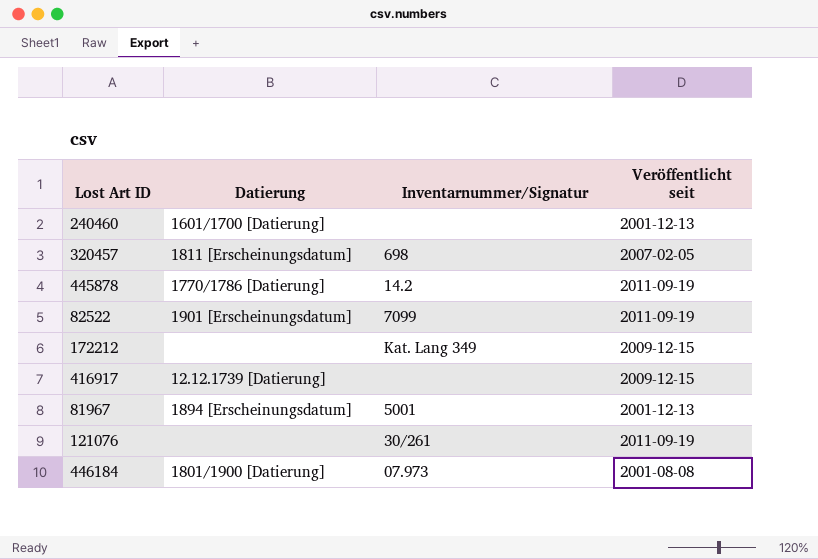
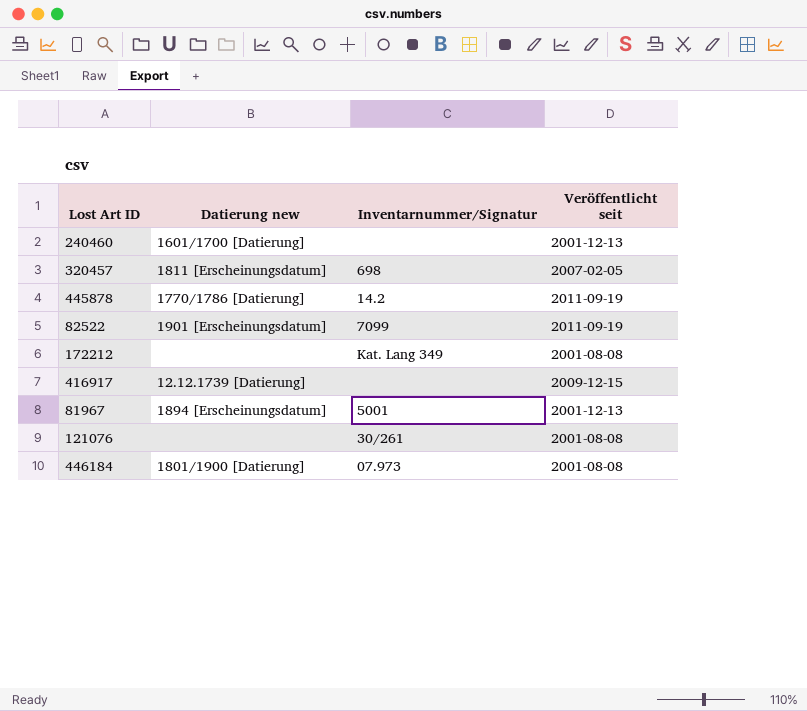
column name: Datierung -> Datierung new
172212 | Veröffentlicht seit: 2009-12-15 -> 2001-08-08
121076 | Veröffentlicht seit: 2011-09-19 -> 2001-08-08

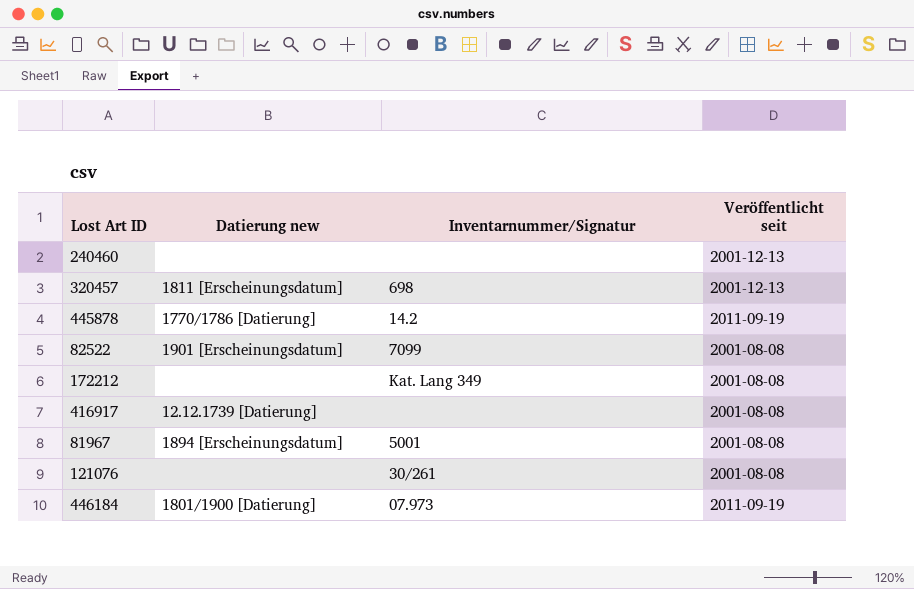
240460 | Datierung new: 1601/1700 [Datierung] -> none
320457 | Veröffentlicht seit: 2007-02-05 -> 2001-12-13
82522 | Veröffentlicht seit: 2011-09-19 -> 2001-08-08
416917 | Veröffentlicht seit: 2009-12-15 -> 2001-08-08
81967 | Veröffentlicht seit: 2001-12-13 -> 2001-08-08
446184 | Veröffentlicht seit: 2001-08-08 -> 2011-09-19

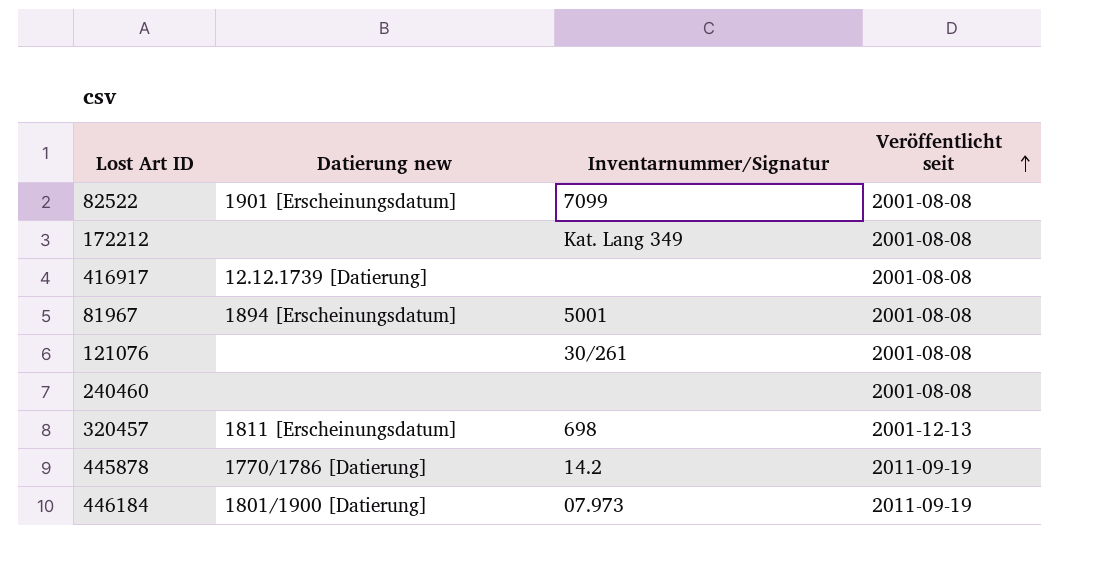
row order: none -> Veröffentlicht seit ascending
240460 | Veröffentlicht seit: 2001-12-13 -> 2001-08-08

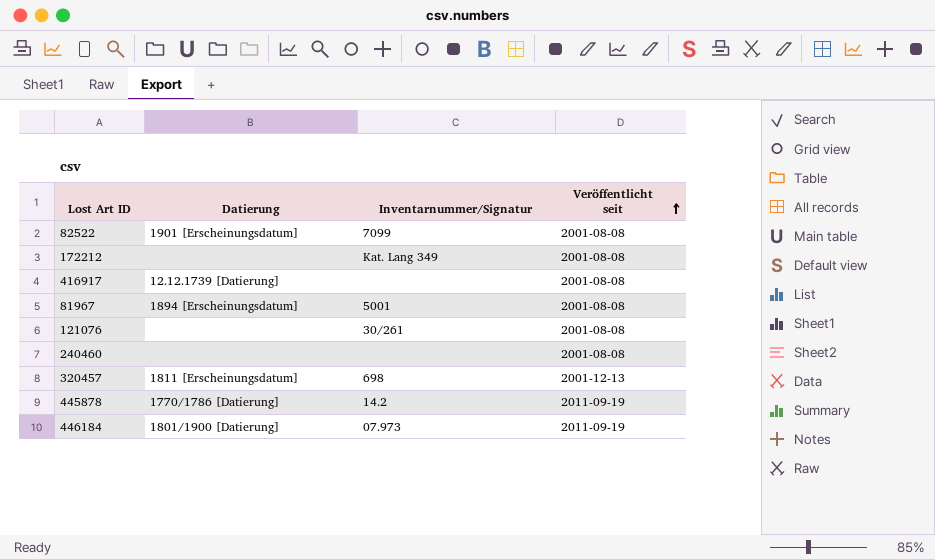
column name: Datierung new -> Datierung

